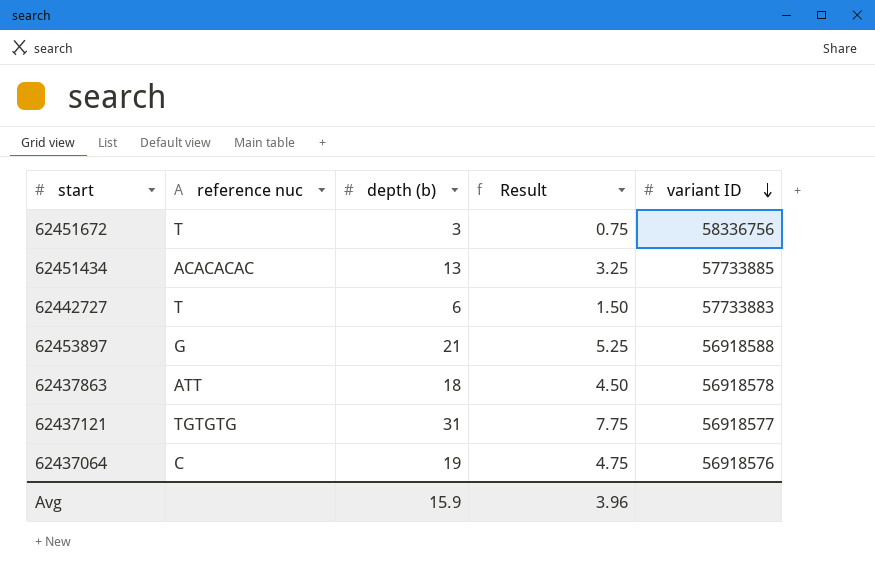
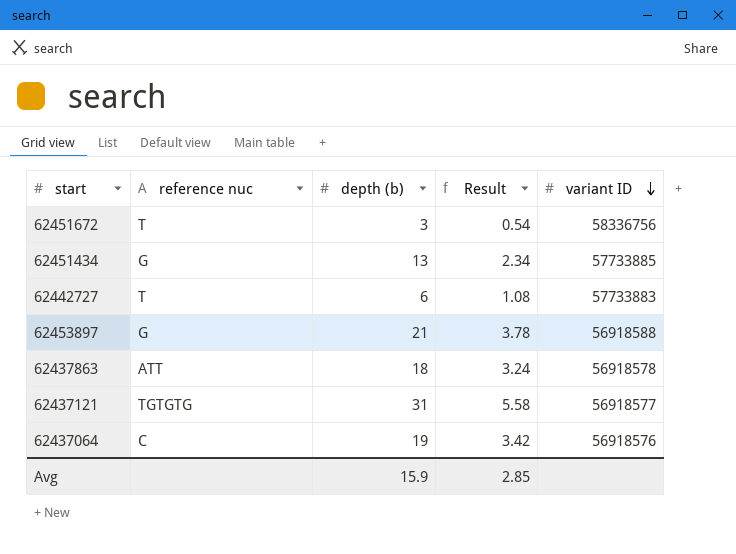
column Result | formula: [depth (b)] * 0.25 -> [depth (b)] * 0.18
62451434 | reference nuc: ACACACAC -> G
Avg | Result: 3.96 -> 2.85

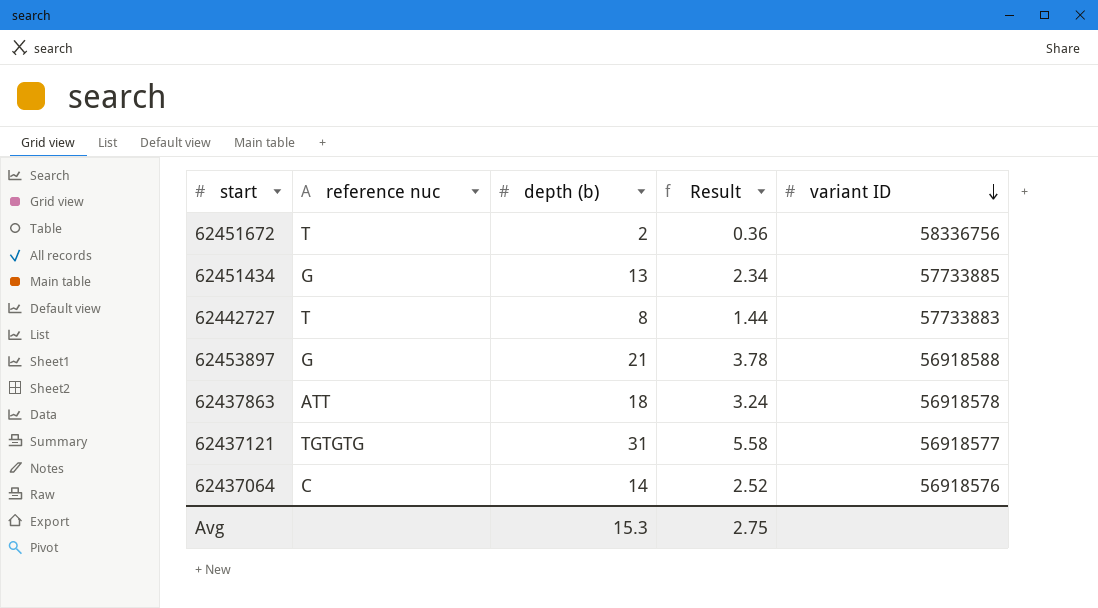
62451672 | depth (b): 3 -> 2
62451672 | Result: 0.54 -> 0.36
62442727 | depth (b): 6 -> 8
62442727 | Result: 1.08 -> 1.44
62437064 | depth (b): 19 -> 14
62437064 | Result: 3.42 -> 2.52
Avg | depth (b): 15.9 -> 15.3
Avg | Result: 2.85 -> 2.75

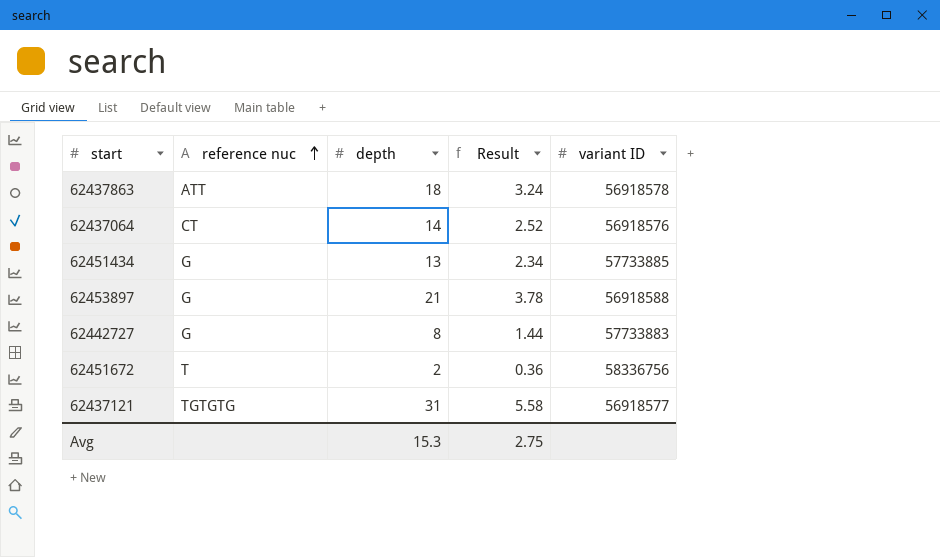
row order: variant ID descending -> reference nuc ascending
column name: depth (b) -> depth
62437064 | reference nuc: C -> CT
62442727 | reference nuc: T -> G

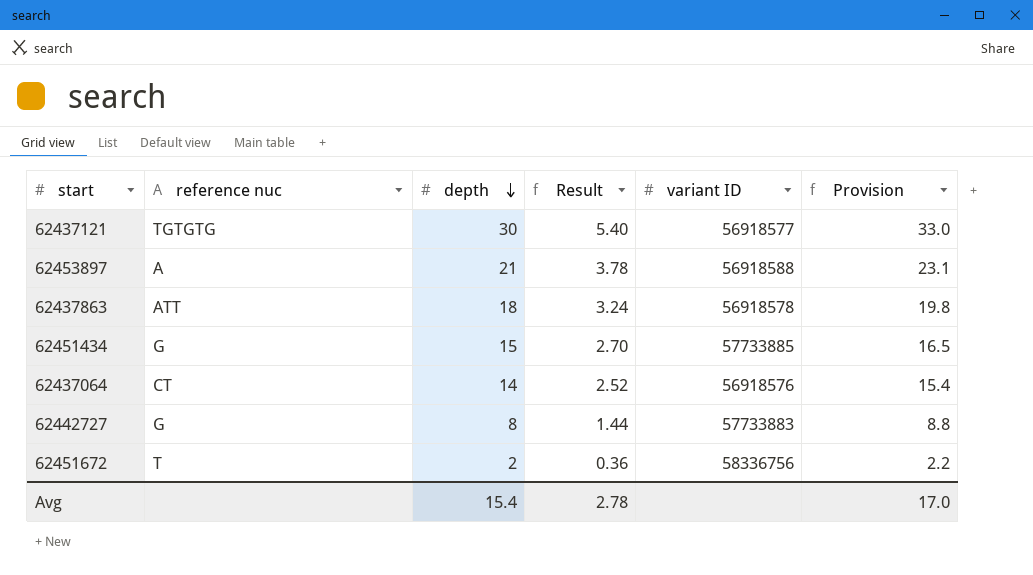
row order: reference nuc ascending -> depth descending
column Provision | formula: none -> [depth] * 1.1
62437121 | depth: 31 -> 30
62437121 | Result: 5.58 -> 5.40
62453897 | reference nuc: G -> A
62451434 | depth: 13 -> 15
62451434 | Result: 2.34 -> 2.70
Avg | depth: 15.3 -> 15.4
Avg | Result: 2.75 -> 2.78

